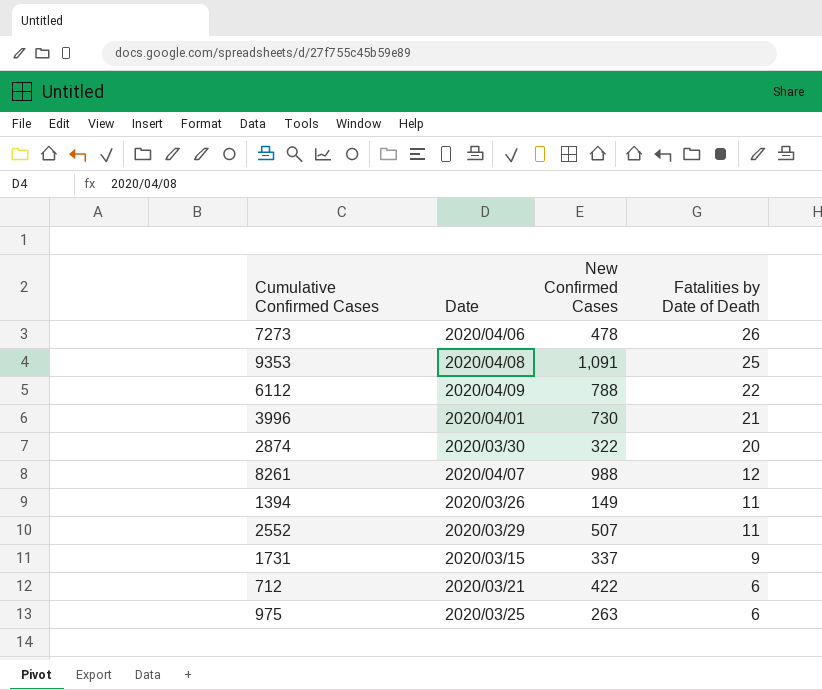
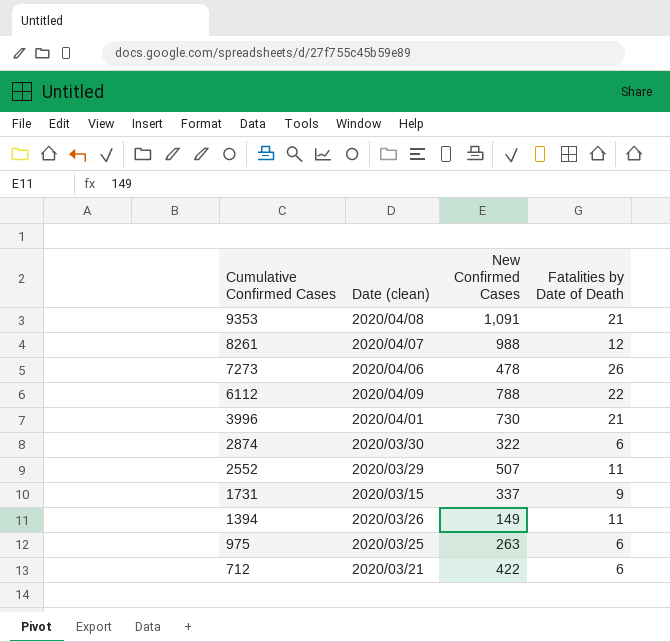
row order: Fatalities by Date of Death descending -> Cumulative Confirmed Cases descending
column name: Date -> Date (clean)
9353 | Fatalities by Date of Death: 25 -> 21
2874 | Fatalities by Date of Death: 20 -> 6

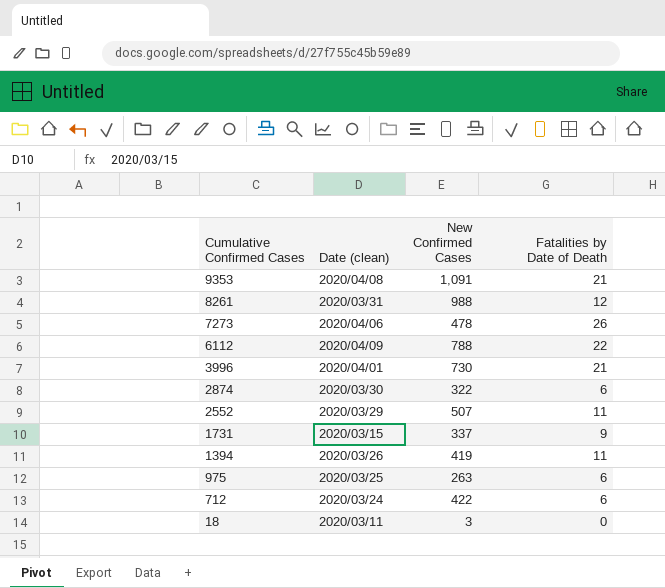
8261 | Date (clean): 2020/04/07 -> 2020/03/31
1394 | New Confirmed Cases: 149 -> 419
712 | Date (clean): 2020/03/21 -> 2020/03/24
row 18: none -> 2020/03/11 | 3 | 0

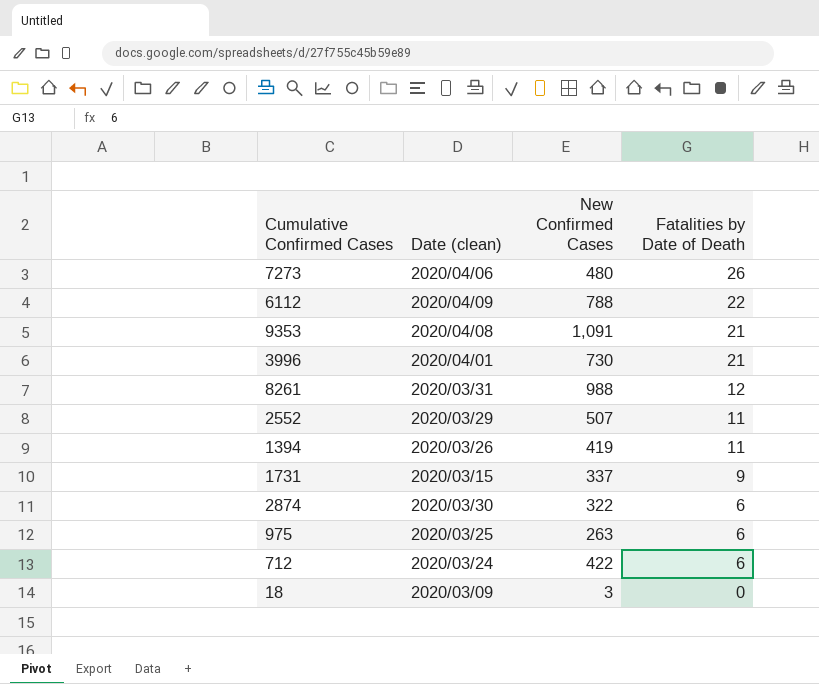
row order: Cumulative Confirmed Cases descending -> Fatalities by Date of Death descending
7273 | New Confirmed Cases: 478 -> 480
18 | Date (clean): 2020/03/11 -> 2020/03/09

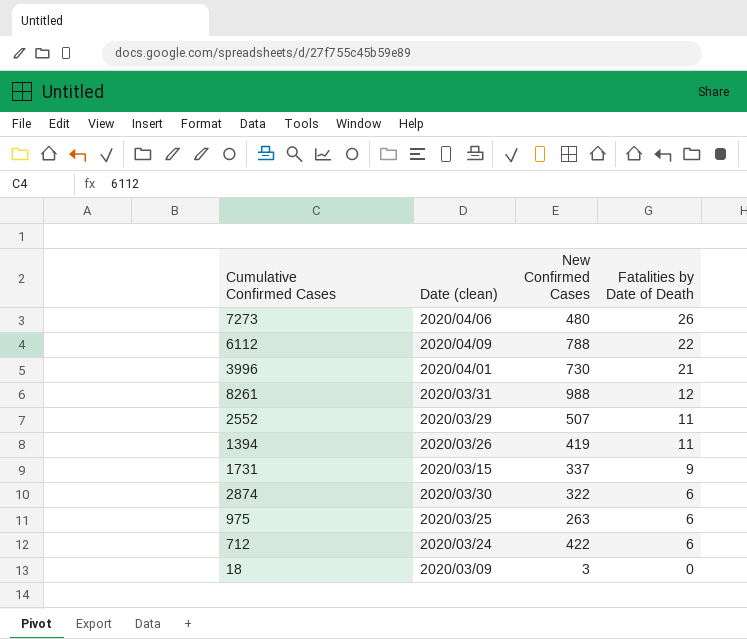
row 9353: 2020/04/08 | 1,091 | 21 -> none

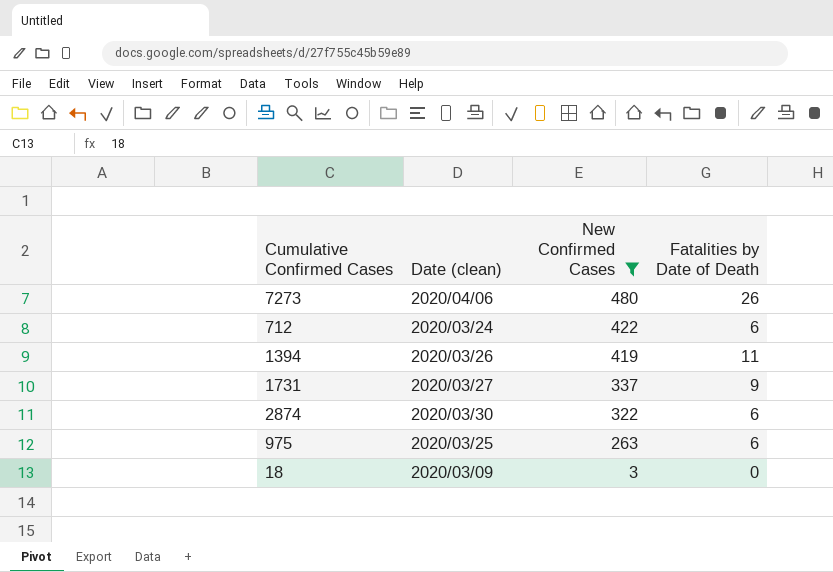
filter: none -> New Confirmed Cases <= 480
row order: Fatalities by Date of Death descending -> New Confirmed Cases descending
1731 | Date (clean): 2020/03/15 -> 2020/03/27

